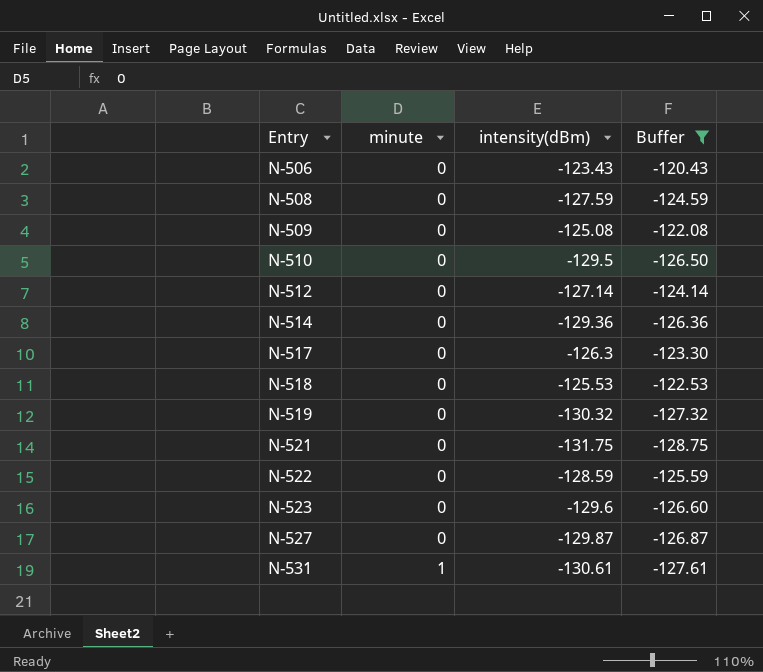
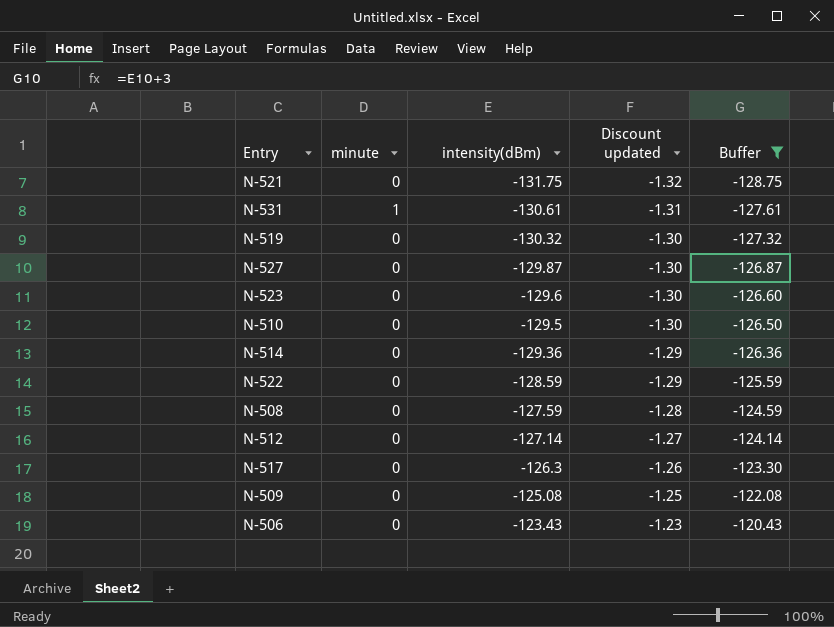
row order: Entry ascending -> intensity(dBm) ascending
column Discount updated | formula: none -> [intensity(dBm)] * 0.01
row N-518: 0 | -125.53 | -122.53 -> none

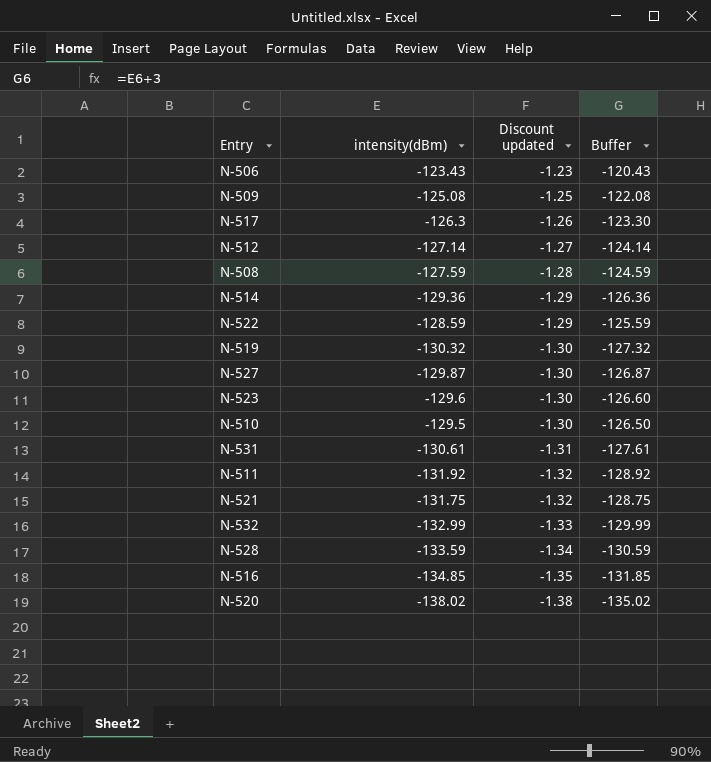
filter: Buffer >= -128.75 -> none
row order: intensity(dBm) ascending -> Discount updated descending
column minute | position: 2 -> none

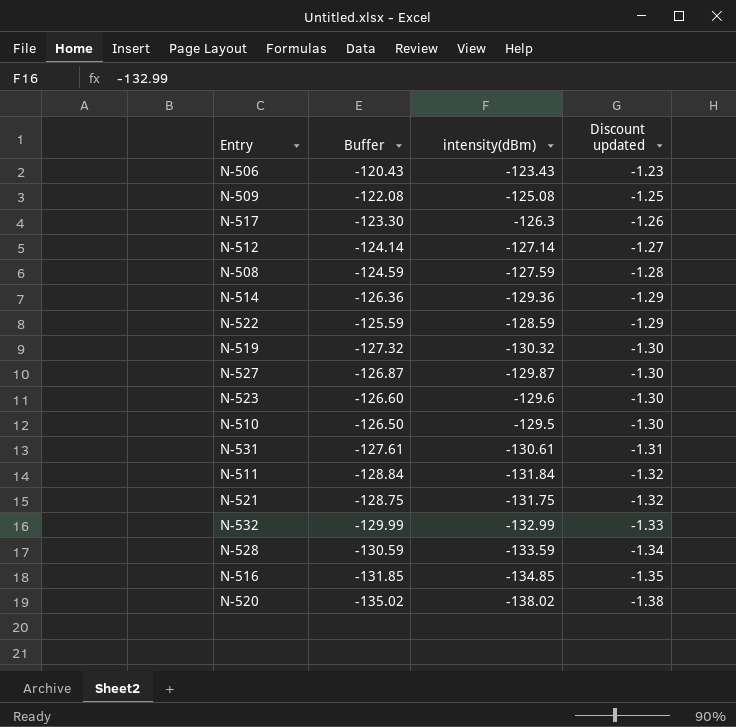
column Buffer | position: 4 -> 2
N-511 | Buffer: -128.92 -> -128.84
N-511 | intensity(dBm): -131.92 -> -131.84

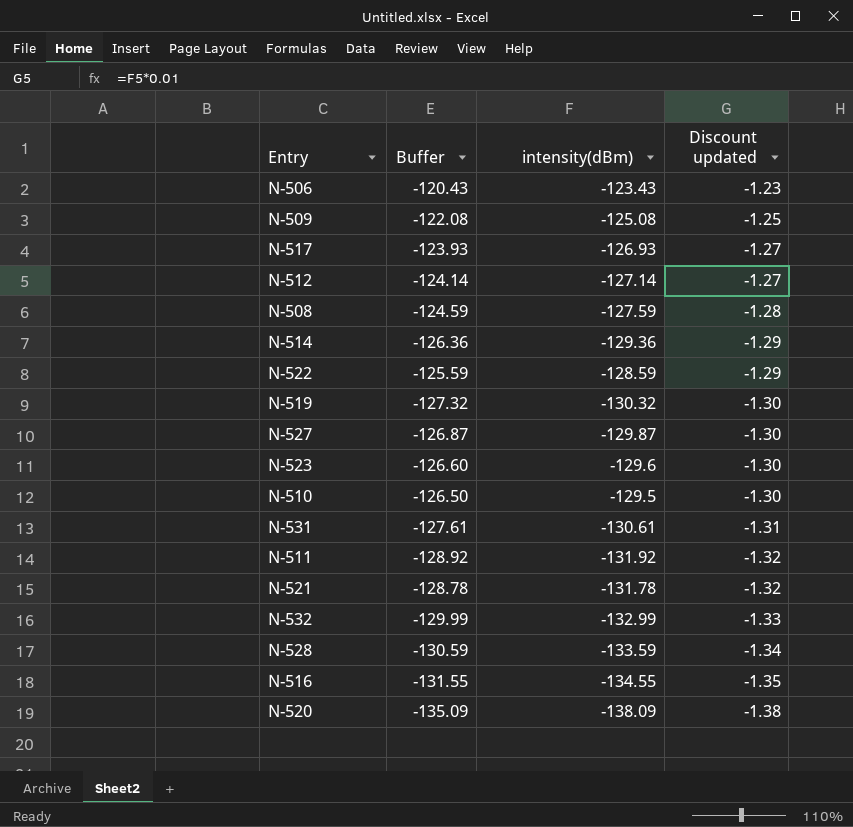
N-517 | Buffer: -123.30 -> -123.93
N-517 | intensity(dBm): -126.3 -> -126.93
N-517 | Discount updated: -1.26 -> -1.27
N-511 | Buffer: -128.84 -> -128.92
N-511 | intensity(dBm): -131.84 -> -131.92
N-521 | Buffer: -128.75 -> -128.78
N-521 | intensity(dBm): -131.75 -> -131.78
N-516 | Buffer: -131.85 -> -131.55
N-516 | intensity(dBm): -134.85 -> -134.55
N-520 | Buffer: -135.02 -> -135.09
N-520 | intensity(dBm): -138.02 -> -138.09

